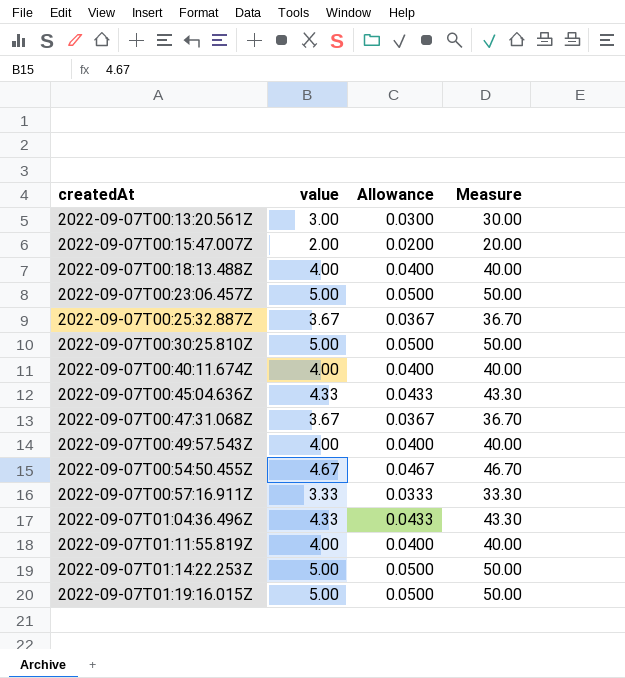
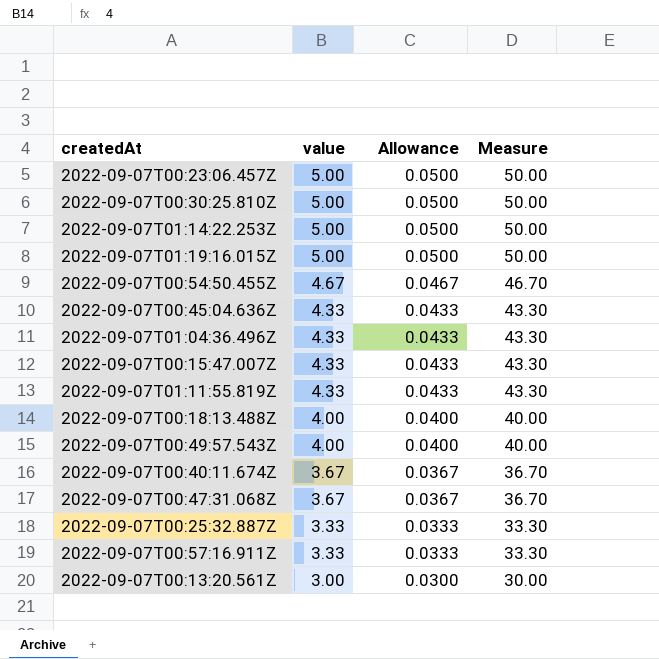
row order: createdAt ascending -> value descending
2022-09-07T00:15:47.007Z | value: 2.00 -> 4.33
2022-09-07T00:15:47.007Z | Allowance: 0.0200 -> 0.0433
2022-09-07T00:15:47.007Z | Measure: 20.00 -> 43.30
2022-09-07T01:11:55.819Z | value: 4.00 -> 4.33
2022-09-07T01:11:55.819Z | Allowance: 0.0400 -> 0.0433
2022-09-07T01:11:55.819Z | Measure: 40.00 -> 43.30
2022-09-07T00:40:11.674Z | value: 4.00 -> 3.67
2022-09-07T00:40:11.674Z | Allowance: 0.0400 -> 0.0367
2022-09-07T00:40:11.674Z | Measure: 40.00 -> 36.70
2022-09-07T00:25:32.887Z | value: 3.67 -> 3.33
2022-09-07T00:25:32.887Z | Allowance: 0.0367 -> 0.0333
2022-09-07T00:25:32.887Z | Measure: 36.70 -> 33.30

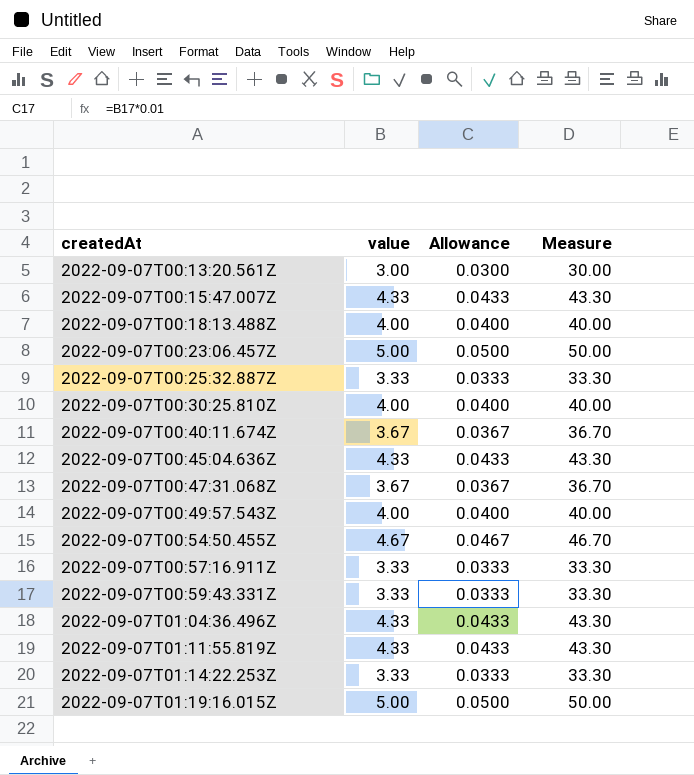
row order: value descending -> createdAt ascending
2022-09-07T00:30:25.810Z | value: 5.00 -> 4.00
2022-09-07T00:30:25.810Z | Allowance: 0.0500 -> 0.0400
2022-09-07T00:30:25.810Z | Measure: 50.00 -> 40.00
row 2022-09-07T00:59:43.331Z: none -> 3.33 | 0.0333 | 33.30
2022-09-07T01:14:22.253Z | value: 5.00 -> 3.33
2022-09-07T01:14:22.253Z | Allowance: 0.0500 -> 0.0333
2022-09-07T01:14:22.253Z | Measure: 50.00 -> 33.30

